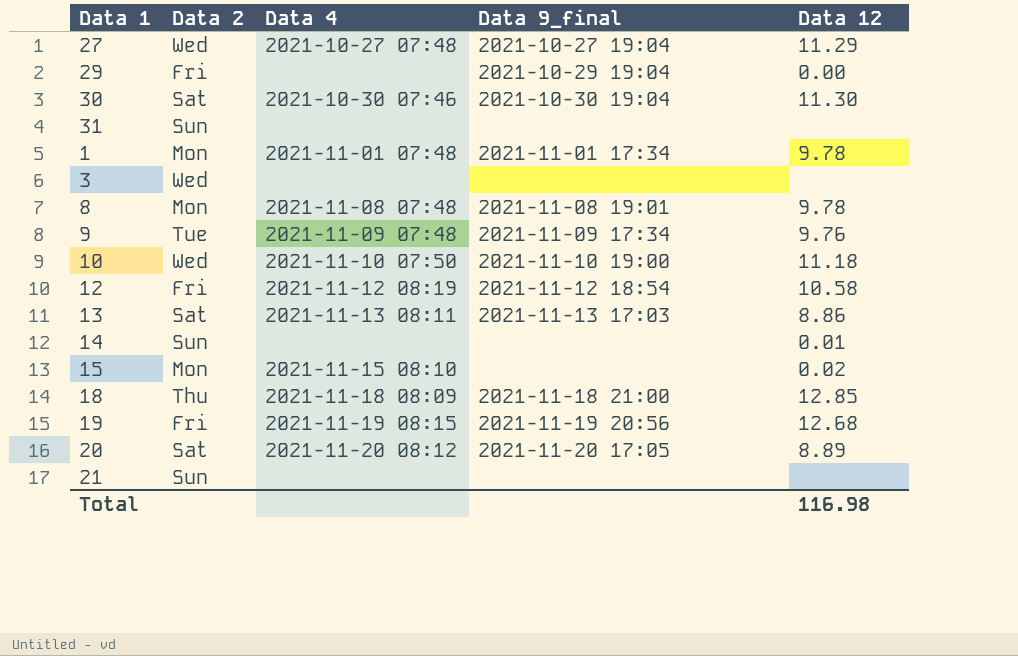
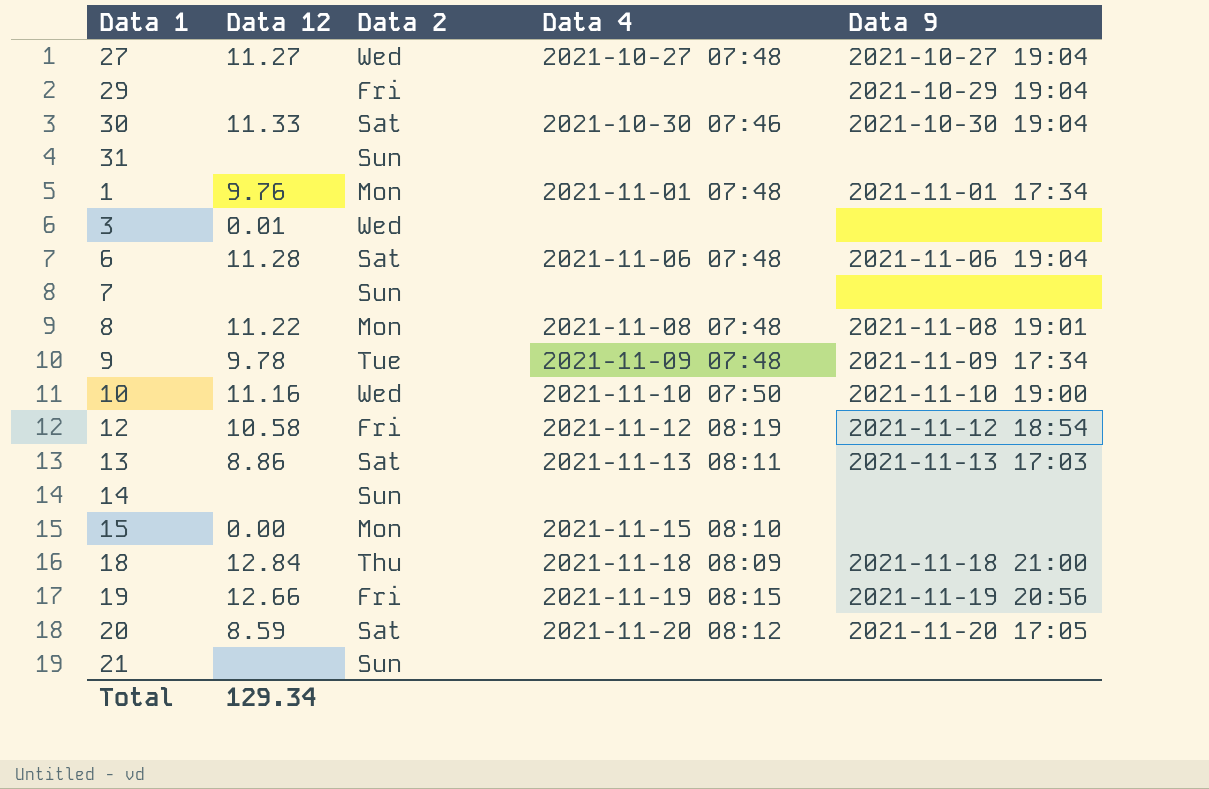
column Data 12 | position: 5 -> 2
column name: Data 9_final -> Data 9
27 | Data 12: 11.29 -> 11.27
29 | Data 12: 0.00 -> none
30 | Data 12: 11.30 -> 11.33
1 | Data 12: 9.78 -> 9.76
3 | Data 12: none -> 0.01
row 6: none -> 11.28 | Sat | 2021-11-06 07:48 | 2021-11-06 19:04
row 7: none -> none | Sun | none | none
8 | Data 12: 9.78 -> 11.22
9 | Data 12: 9.76 -> 9.78
10 | Data 12: 11.18 -> 11.16
14 | Data 12: 0.01 -> none
15 | Data 12: 0.02 -> 0.00
18 | Data 12: 12.85 -> 12.84
19 | Data 12: 12.68 -> 12.66
20 | Data 12: 8.89 -> 8.59
Total | Data 12: 116.98 -> 129.34

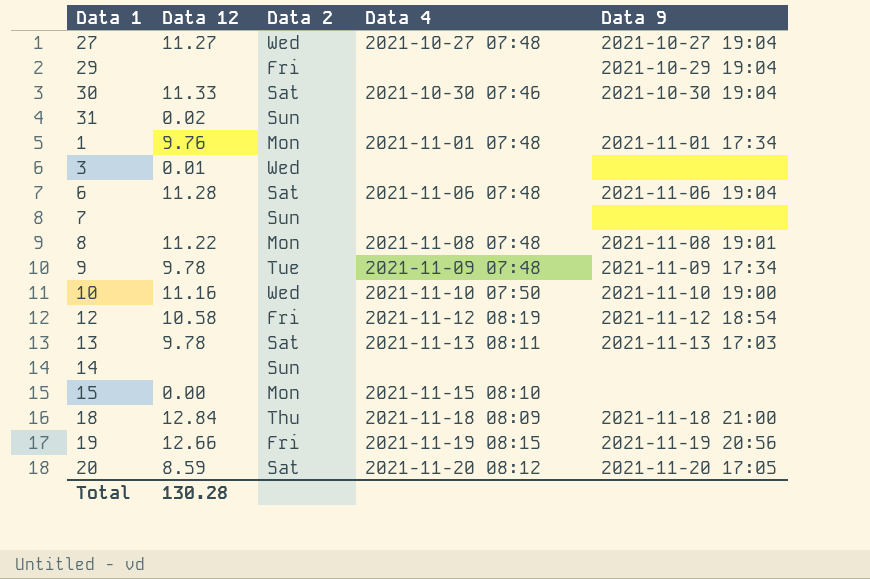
row 21: none | Sun | none | none -> none
31 | Data 12: none -> 0.02
13 | Data 12: 8.86 -> 9.78
Total | Data 12: 129.34 -> 130.28

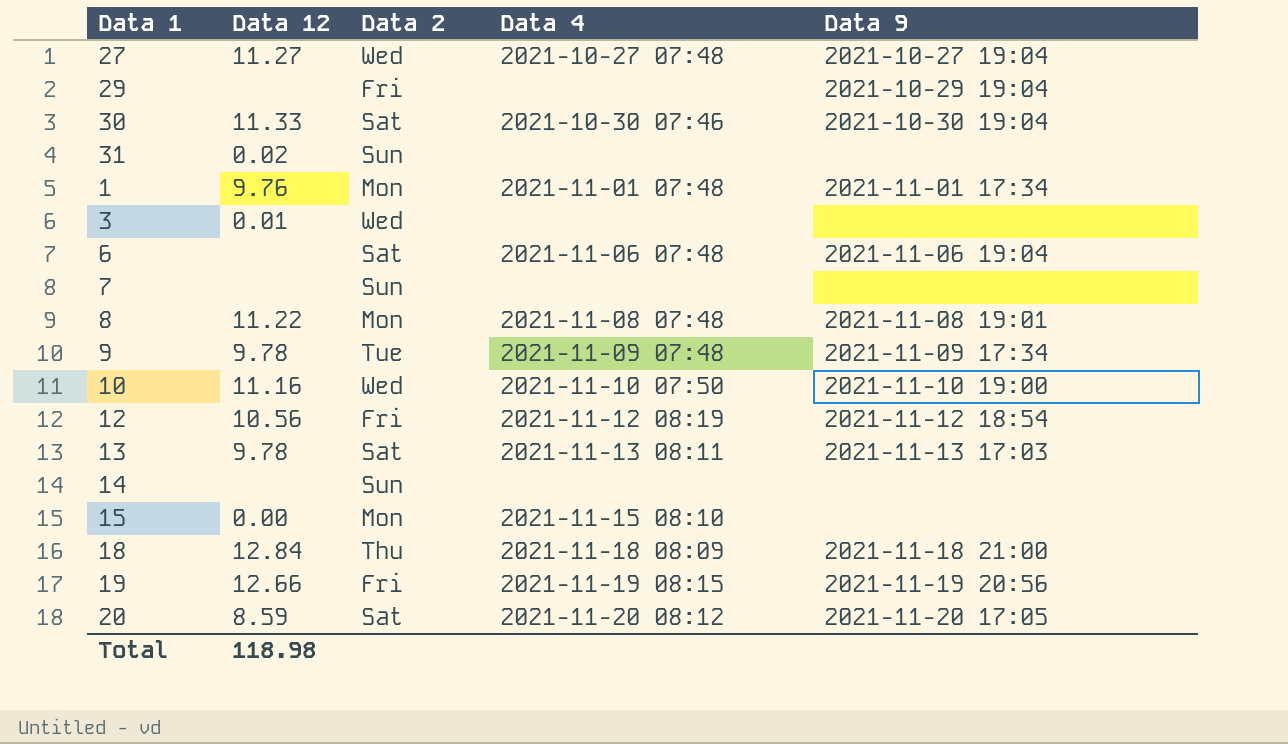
6 | Data 12: 11.28 -> none
12 | Data 12: 10.58 -> 10.56
Total | Data 12: 130.28 -> 118.98

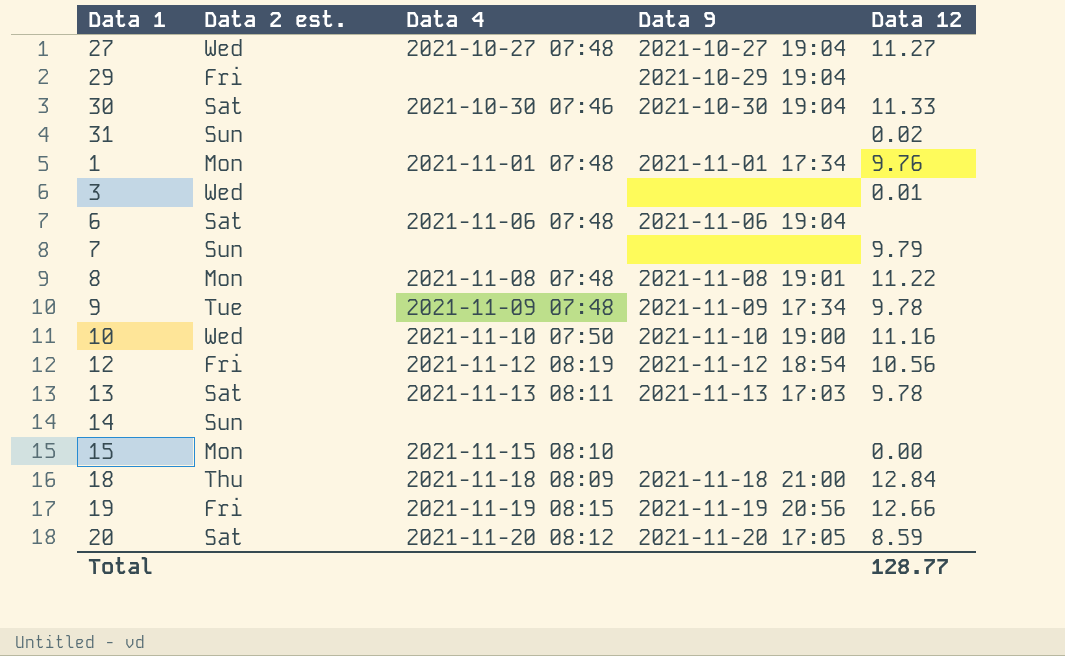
column name: Data 2 -> Data 2 est.
column Data 12 | position: 2 -> 5
7 | Data 12: none -> 9.79
Total | Data 12: 118.98 -> 128.77

